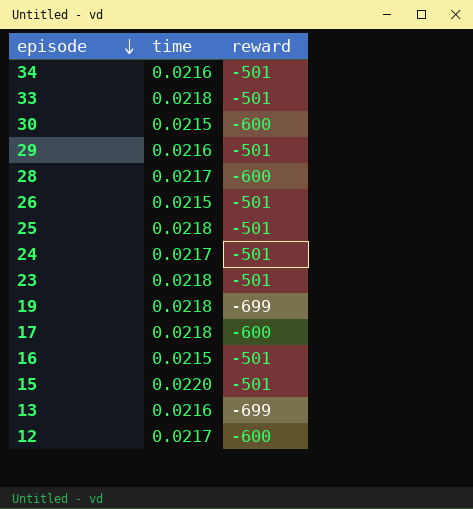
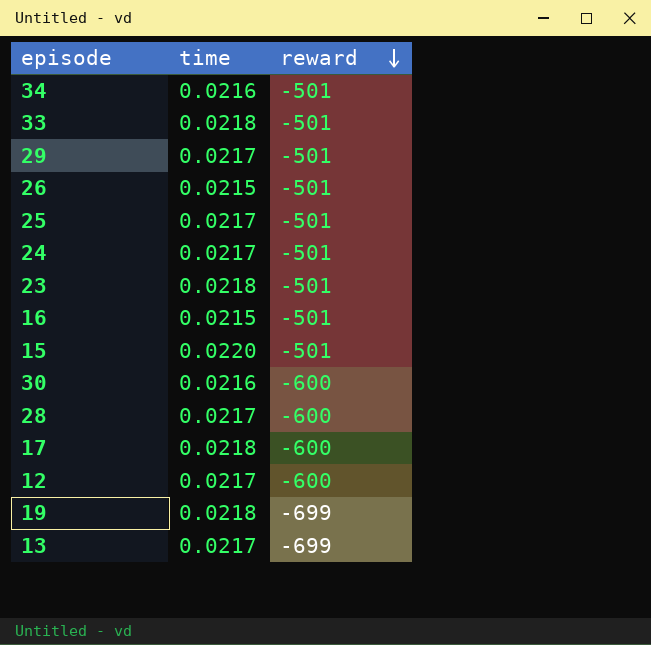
row order: episode descending -> reward descending
29 | time: 0.0216 -> 0.0217
25 | time: 0.0218 -> 0.0217
30 | time: 0.0215 -> 0.0216
13 | time: 0.0216 -> 0.0217

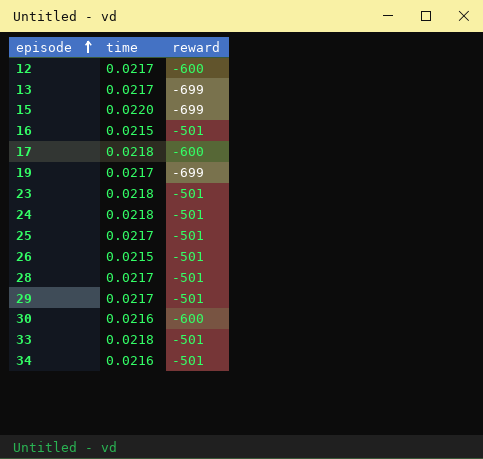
row order: reward descending -> episode ascending
15 | reward: -501 -> -699
19 | time: 0.0218 -> 0.0217
24 | time: 0.0217 -> 0.0218
28 | reward: -600 -> -501

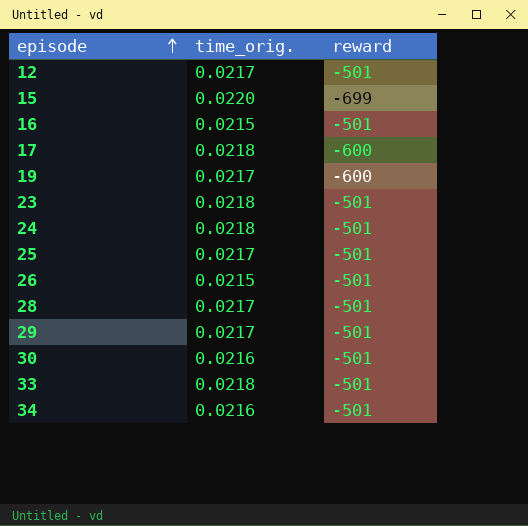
column name: time -> time_orig.
row 13: 0.0217 | -699 -> none
12 | reward: -600 -> -501
19 | reward: -699 -> -600
30 | reward: -600 -> -501

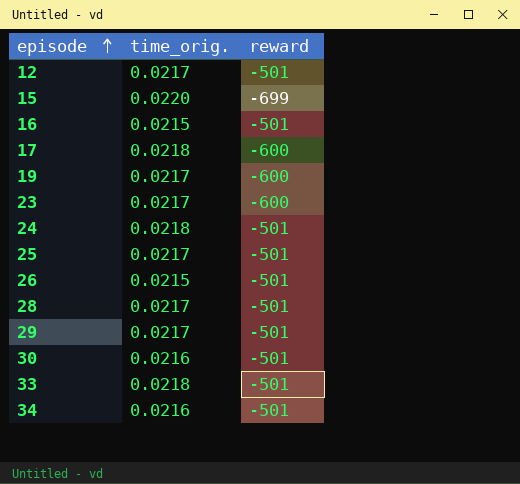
23 | time_orig.: 0.0218 -> 0.0217
23 | reward: -501 -> -600

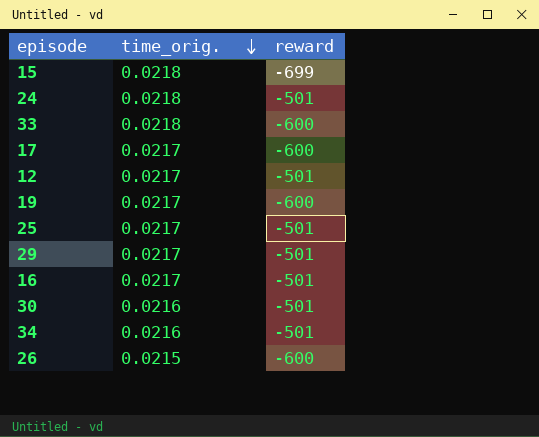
row order: episode ascending -> time_orig. descending
row 23: 0.0217 | -600 -> none
row 28: 0.0217 | -501 -> none
15 | time_orig.: 0.0220 -> 0.0218
33 | reward: -501 -> -600
17 | time_orig.: 0.0218 -> 0.0217
16 | time_orig.: 0.0215 -> 0.0217
26 | reward: -501 -> -600

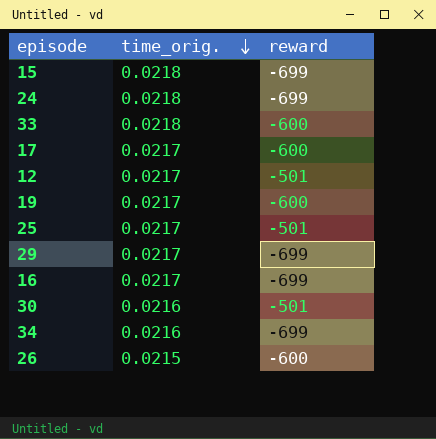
24 | reward: -501 -> -699
29 | reward: -501 -> -699
16 | reward: -501 -> -699
34 | reward: -501 -> -699

